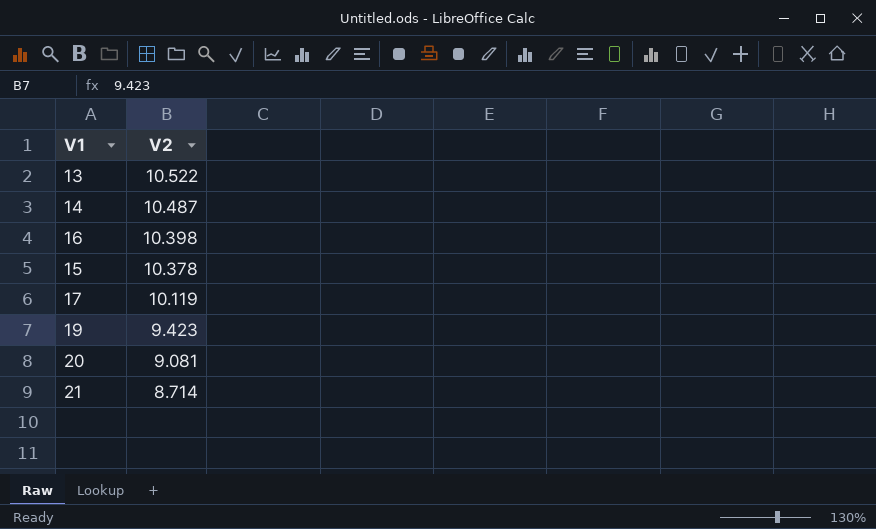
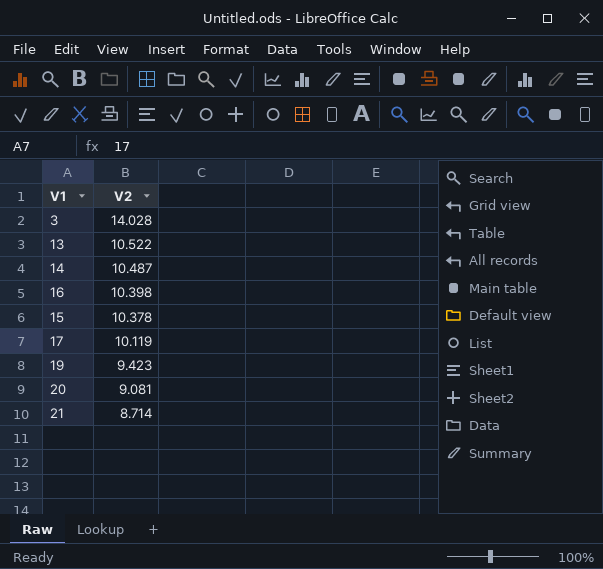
row 3: none -> 14.028

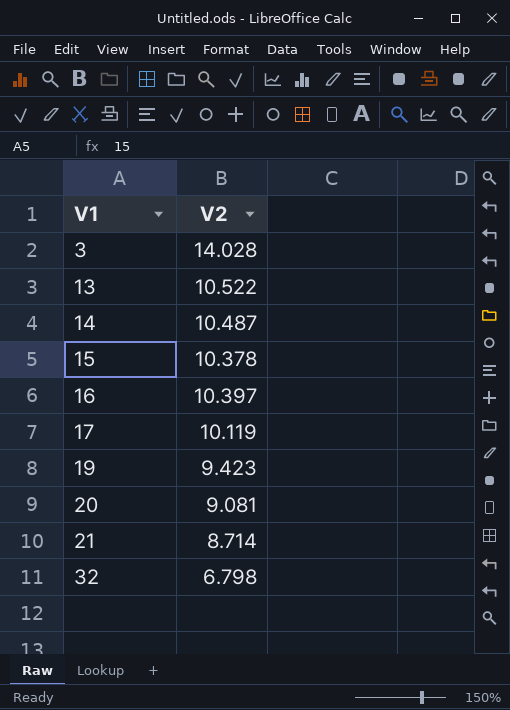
row order: V2 descending -> V1 ascending
16 | V2: 10.398 -> 10.397
row 32: none -> 6.798

